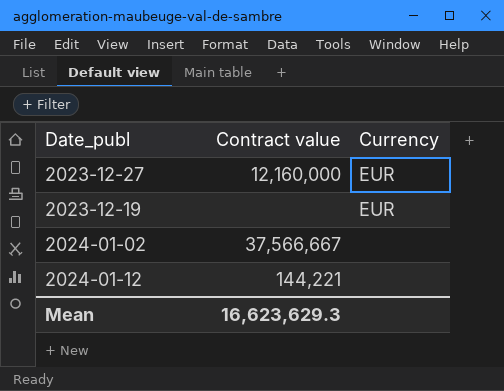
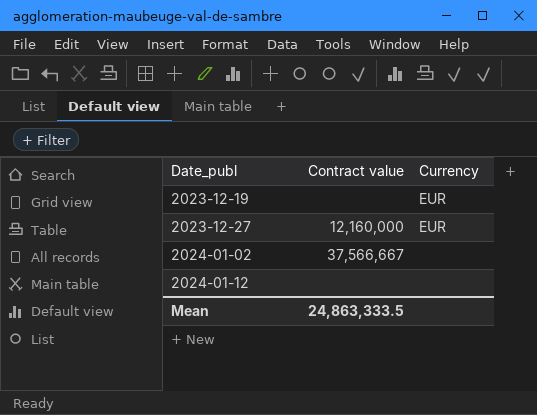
row order: none -> Date_publ ascending
2024-01-12 | Contract value: 144,221 -> none
Mean | Contract value: 16,623,629.3 -> 24,863,333.5

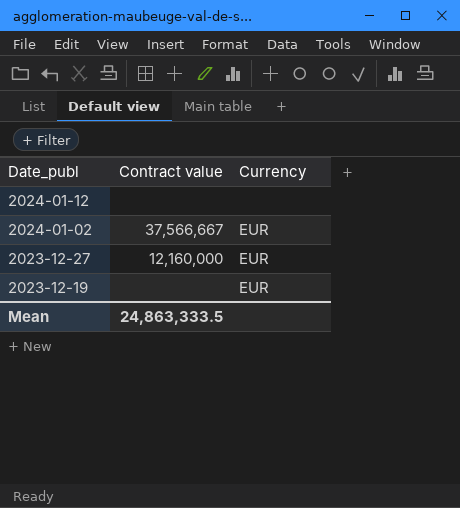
row order: Date_publ ascending -> Date_publ descending
2024-01-02 | Currency: none -> EUR

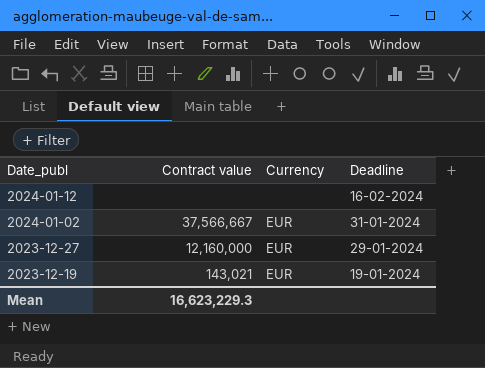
column Deadline | position: none -> 4
2023-12-19 | Contract value: none -> 143,021
Mean | Contract value: 24,863,333.5 -> 16,623,229.3

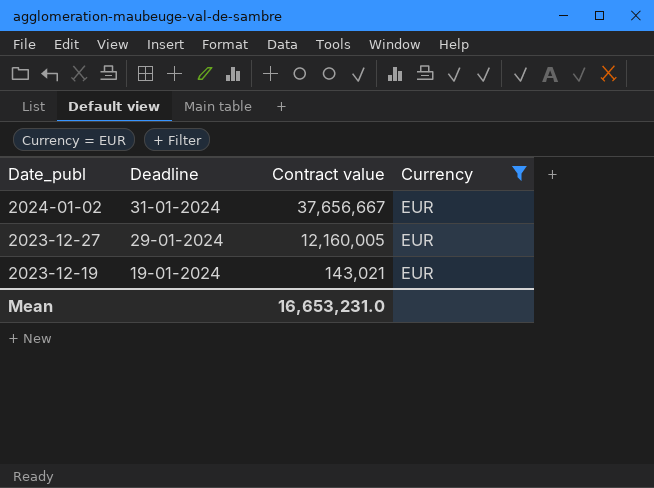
filter: none -> Currency = EUR
column Deadline | position: 4 -> 2
2024-01-02 | Contract value: 37,566,667 -> 37,656,667
2023-12-27 | Contract value: 12,160,000 -> 12,160,005
Mean | Contract value: 16,623,229.3 -> 16,653,231.0

